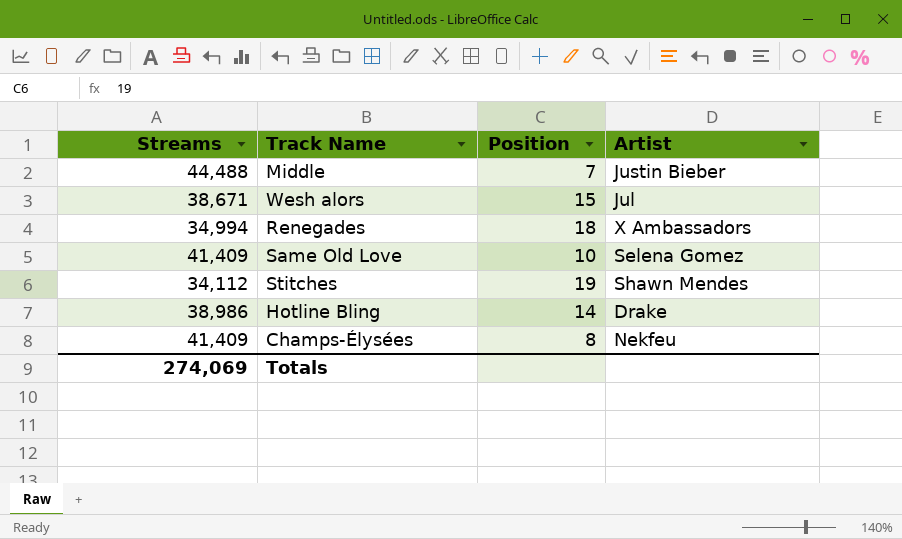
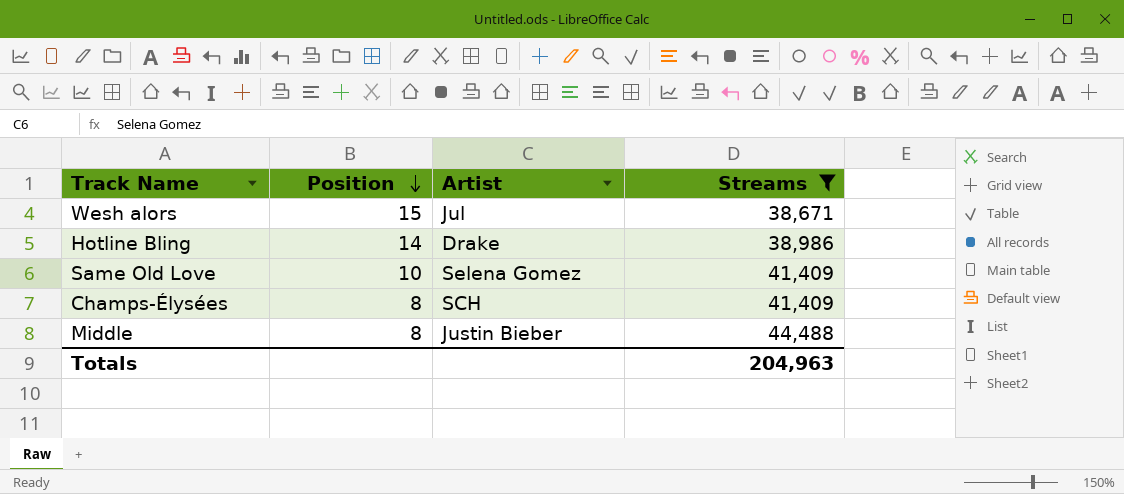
filter: none -> Streams >= 38,671
row order: none -> Position descending
column Streams | position: 1 -> 4
Champs-Élysées | Artist: Nekfeu -> SCH
Middle | Position: 7 -> 8
Totals | Streams: 274,069 -> 204,963

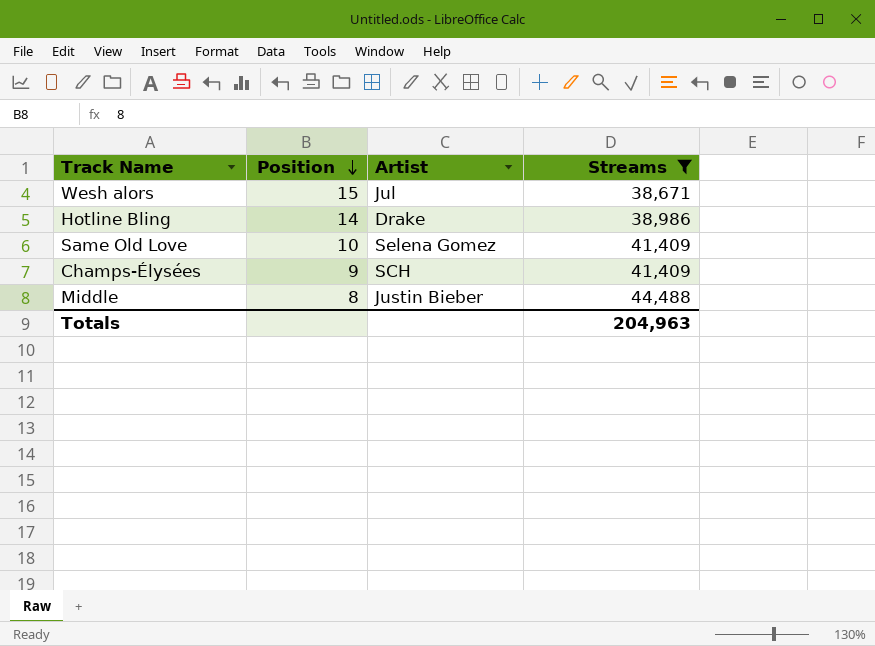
Champs-Élysées | Position: 8 -> 9

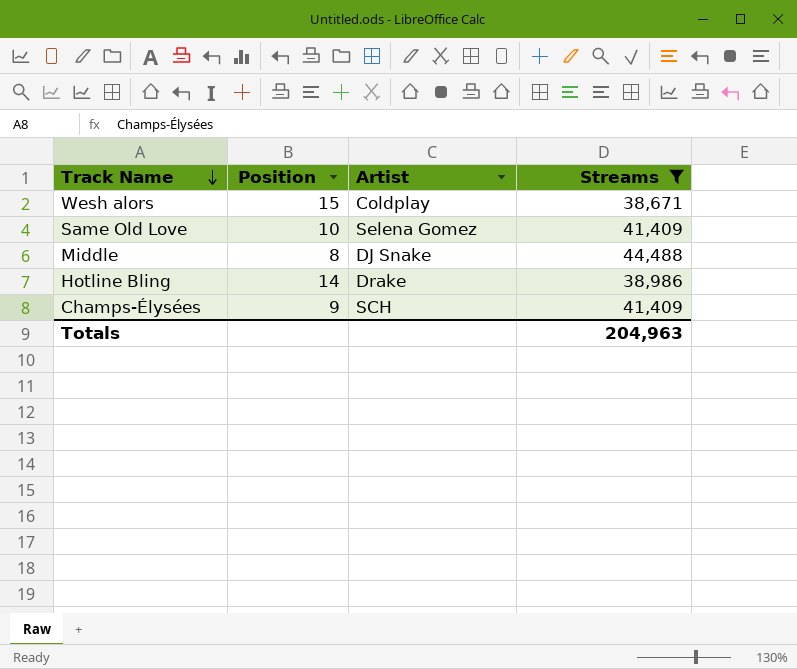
row order: Position descending -> Track Name descending
Wesh alors | Artist: Jul -> Coldplay
Middle | Artist: Justin Bieber -> DJ Snake

